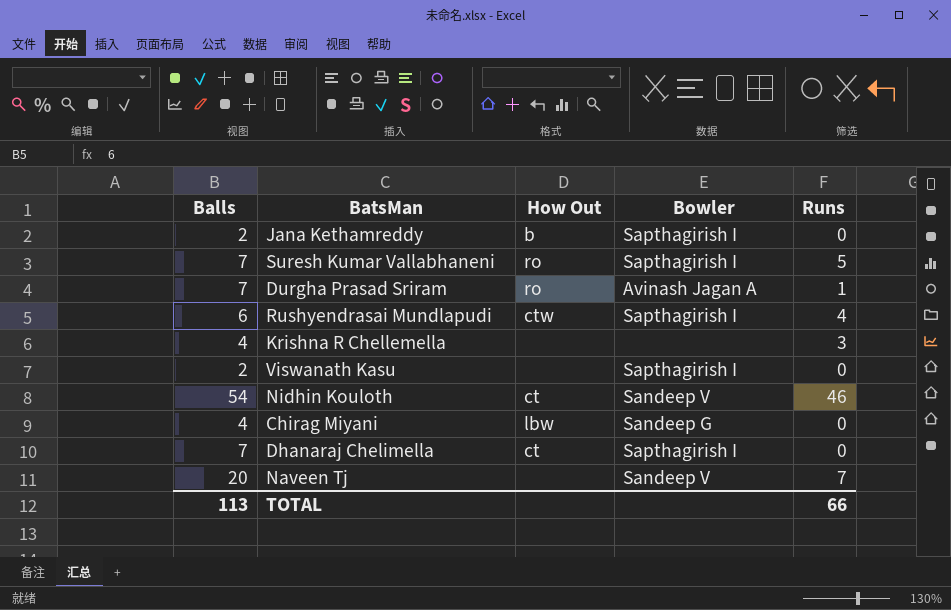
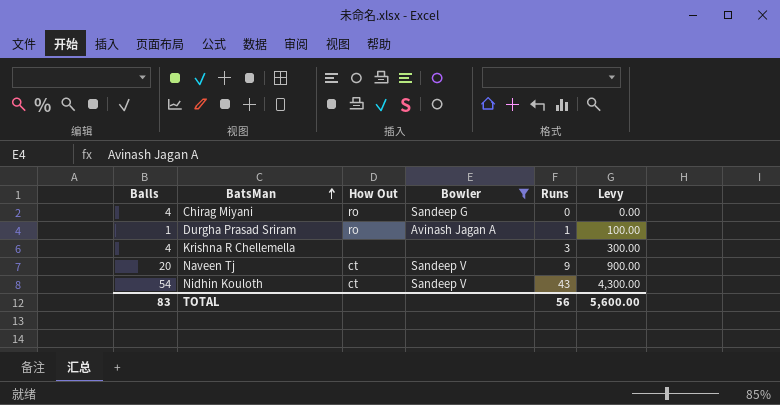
filter: none -> Bowler != Sapthagirish I
row order: none -> BatsMan ascending
column Levy | formula: none -> [Runs] * 100
Chirag Miyani | How Out: lbw -> ro
Durgha Prasad Sriram | Balls: 7 -> 1
Naveen Tj | How Out: none -> ct
Naveen Tj | Runs: 7 -> 9
Nidhin Kouloth | Runs: 46 -> 43
TOTAL | Balls: 113 -> 83
TOTAL | Runs: 66 -> 56

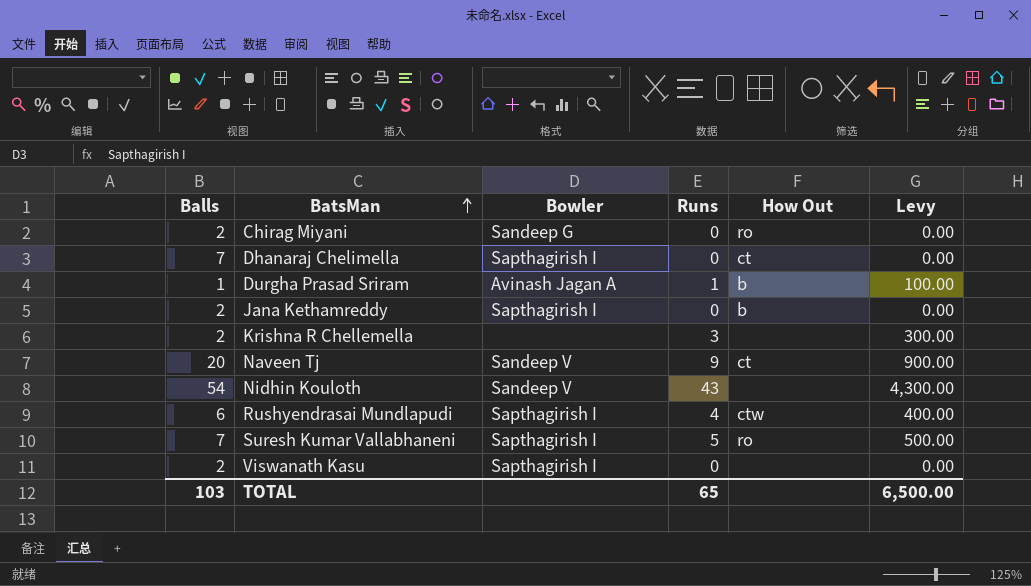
filter: Bowler != Sapthagirish I -> none
column How Out | position: 3 -> 5
Chirag Miyani | Balls: 4 -> 2
Durgha Prasad Sriram | How Out: ro -> b
Krishna R Chellemella | Balls: 4 -> 2
Nidhin Kouloth | How Out: ct -> none
TOTAL | Balls: 83 -> 103
TOTAL | Runs: 56 -> 65
TOTAL | Levy: 5,600.00 -> 6,500.00

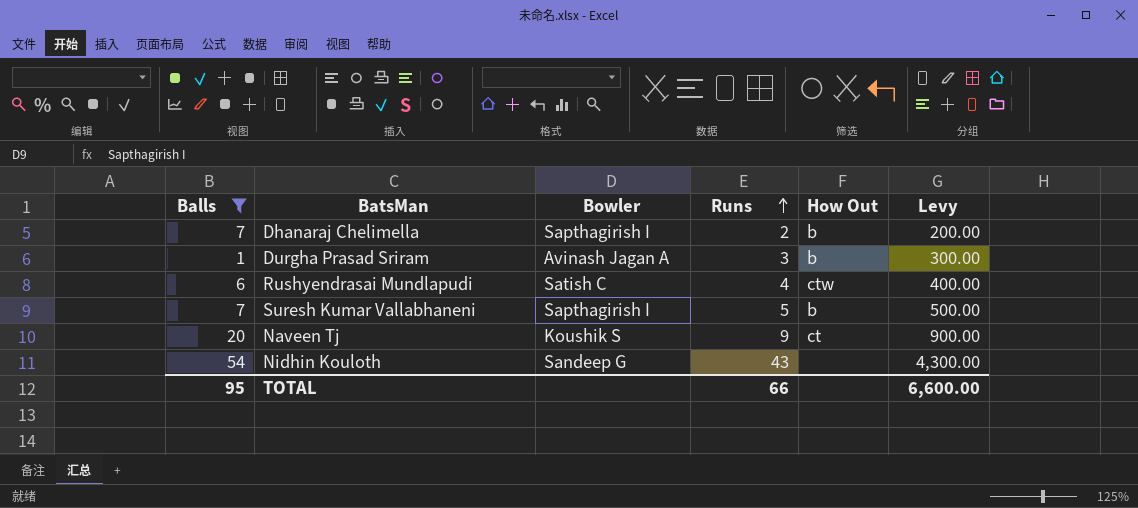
filter: none -> Balls != 2
row order: BatsMan ascending -> Runs ascending
Dhanaraj Chelimella | Runs: 0 -> 2
Dhanaraj Chelimella | How Out: ct -> b
Dhanaraj Chelimella | Levy: 0.00 -> 200.00
Durgha Prasad Sriram | Runs: 1 -> 3
Durgha Prasad Sriram | Levy: 100.00 -> 300.00
Rushyendrasai Mundlapudi | Bowler: Sapthagirish I -> Satish C
Suresh Kumar Vallabhaneni | How Out: ro -> b
Naveen Tj | Bowler: Sandeep V -> Koushik S
Nidhin Kouloth | Bowler: Sandeep V -> Sandeep G
TOTAL | Balls: 103 -> 95
TOTAL | Runs: 65 -> 66
TOTAL | Levy: 6,500.00 -> 6,600.00

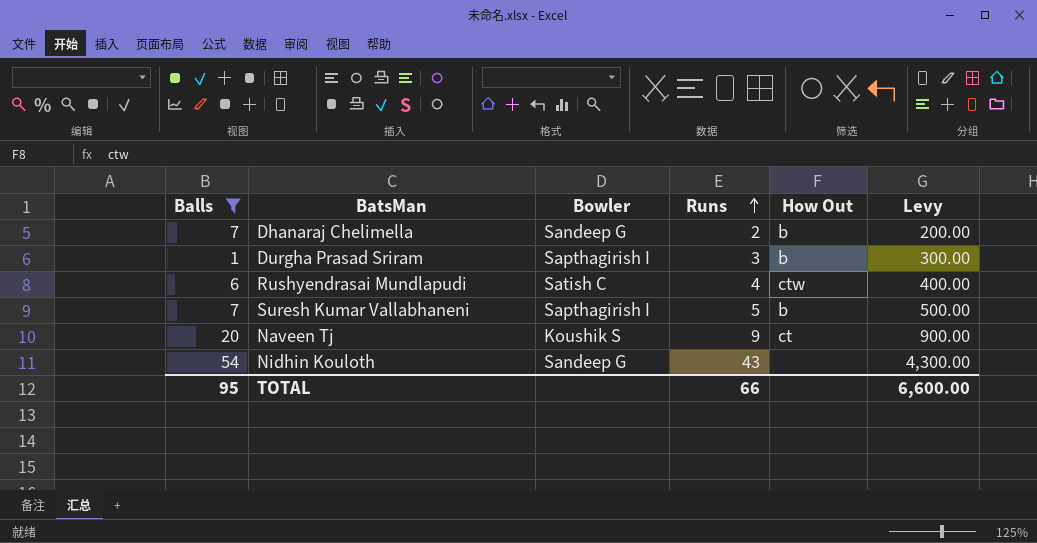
Dhanaraj Chelimella | Bowler: Sapthagirish I -> Sandeep G
Durgha Prasad Sriram | Bowler: Avinash Jagan A -> Sapthagirish I

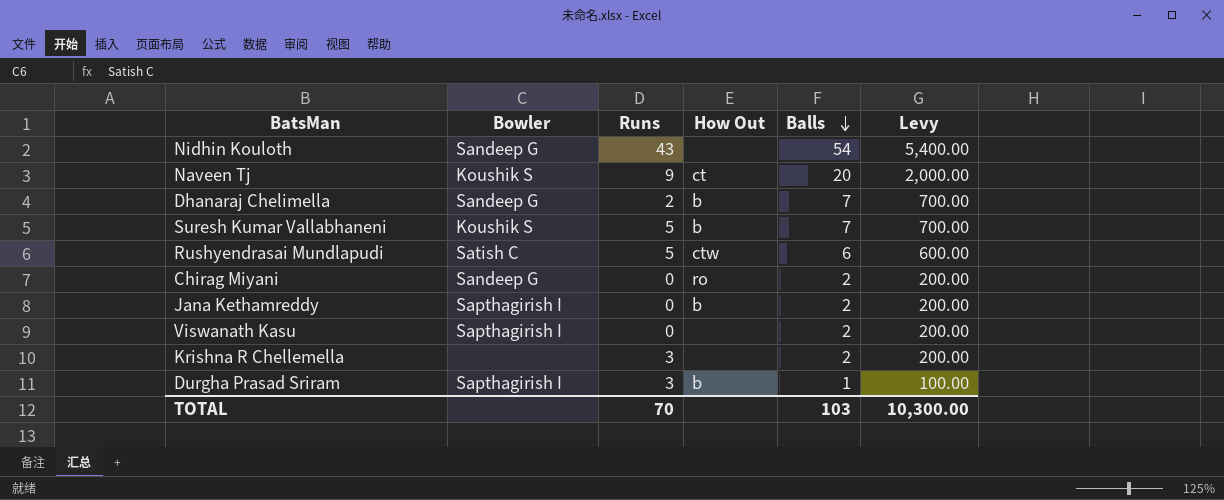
filter: Balls != 2 -> none
row order: Runs ascending -> Balls descending
column Balls | position: 1 -> 5
column Levy | formula: [Runs] * 100 -> [Balls] * 100
Suresh Kumar Vallabhaneni | Bowler: Sapthagirish I -> Koushik S
Rushyendrasai Mundlapudi | Runs: 4 -> 5
TOTAL | Runs: 66 -> 70
TOTAL | Balls: 95 -> 103
TOTAL | Levy: 6,600.00 -> 10,300.00

